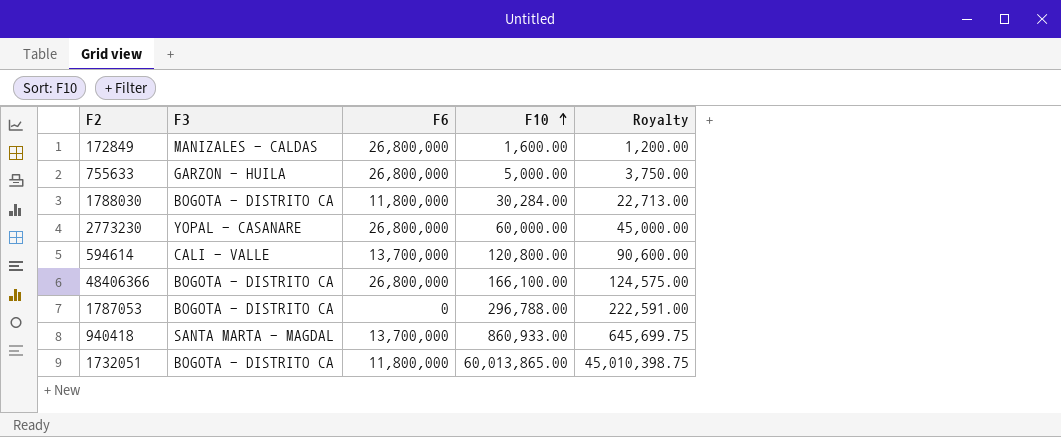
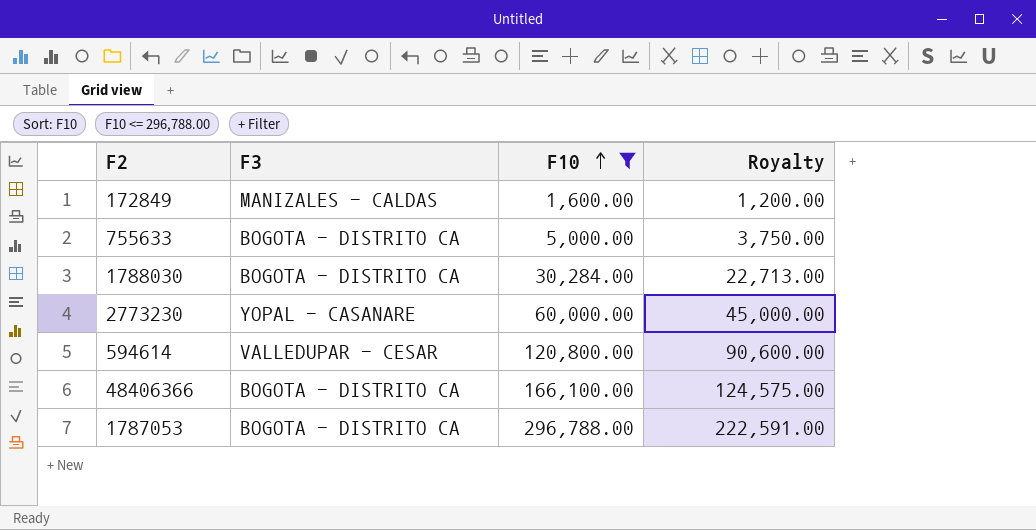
filter: none -> F10 <= 296,788.00
column F6 | position: 3 -> none
755633 | F3: GARZON - HUILA -> BOGOTA - DISTRITO CA
594614 | F3: CALI - VALLE -> VALLEDUPAR - CESAR

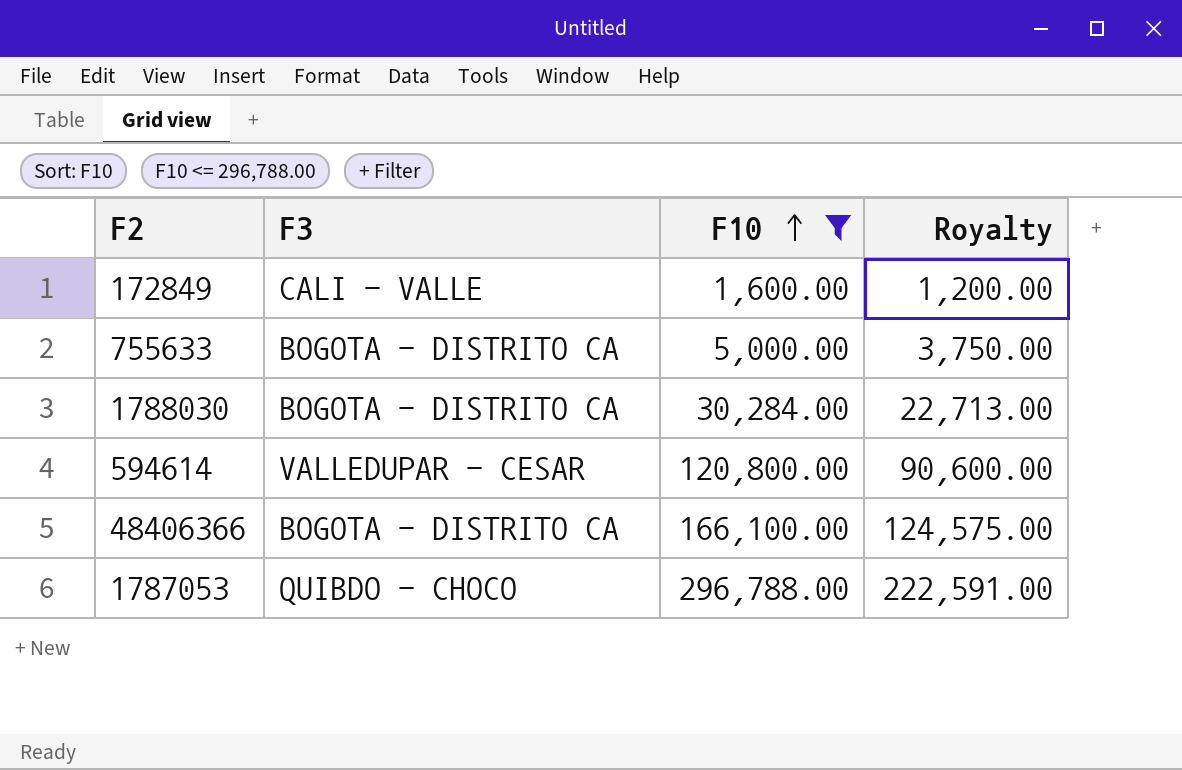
row 2773230: YOPAL - CASANARE | 60,000.00 | 45,000.00 -> none
172849 | F3: MANIZALES - CALDAS -> CALI - VALLE
1787053 | F3: BOGOTA - DISTRITO CA -> QUIBDO - CHOCO

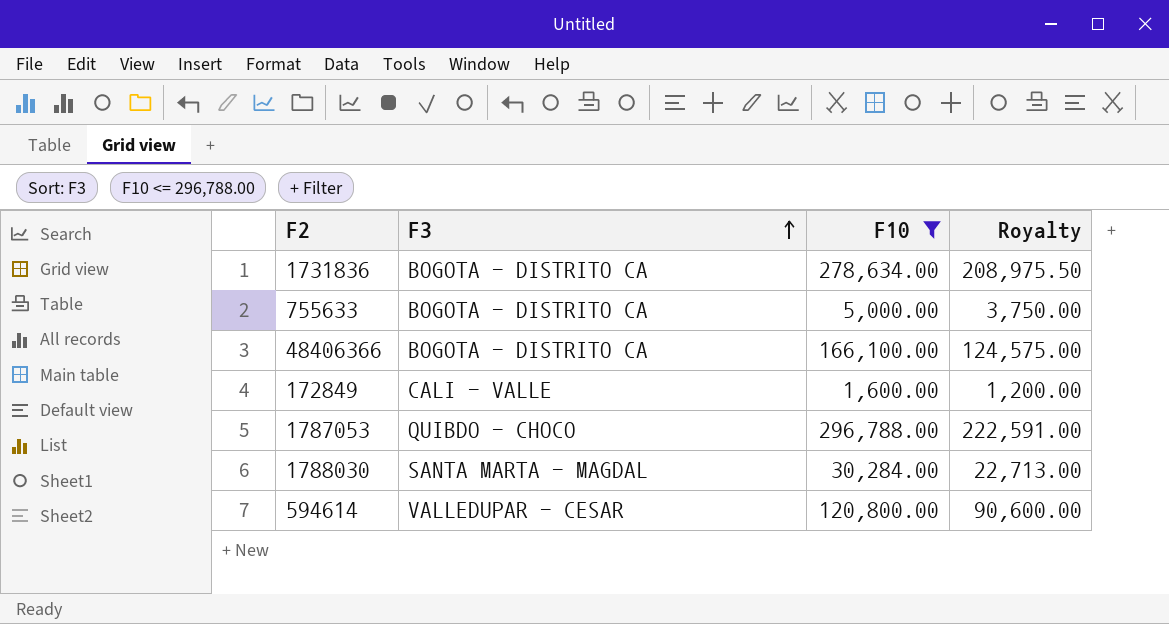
row order: F10 ascending -> F3 ascending
row 1731836: none -> BOGOTA - DISTRITO CA | 278,634.00 | 208,975.50
1788030 | F3: BOGOTA - DISTRITO CA -> SANTA MARTA - MAGDAL

